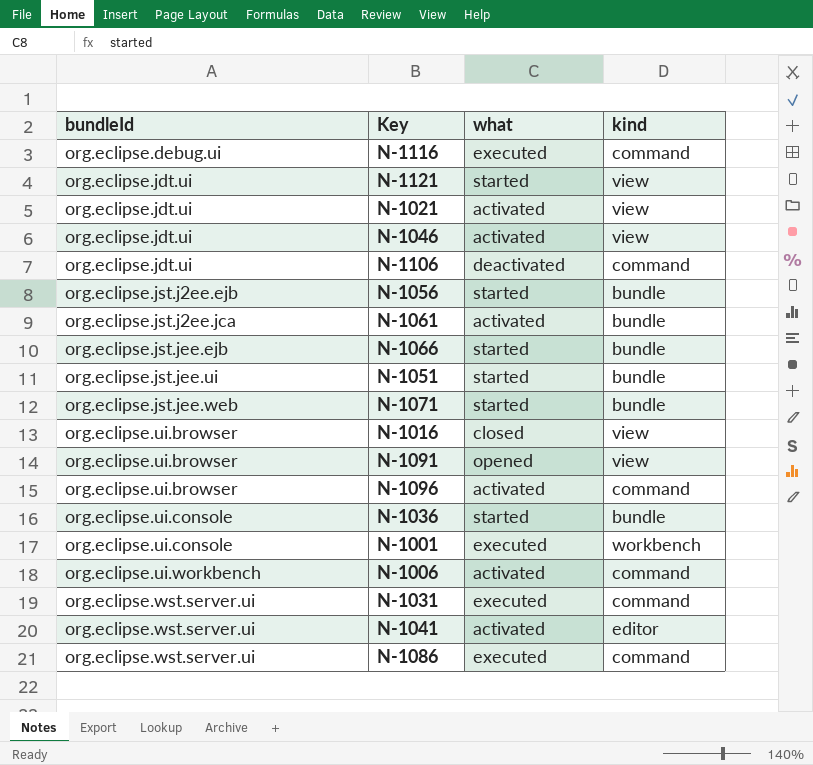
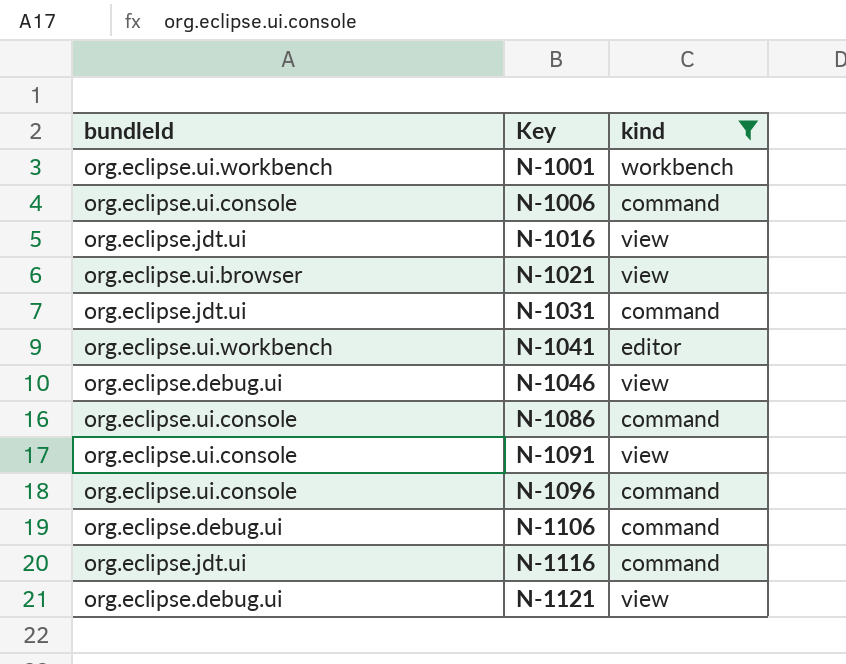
filter: none -> kind != bundle
row order: bundleId ascending -> Key ascending
column what | position: 3 -> none
N-1001 | bundleId: org.eclipse.ui.console -> org.eclipse.ui.workbench
N-1006 | bundleId: org.eclipse.ui.workbench -> org.eclipse.ui.console
N-1016 | bundleId: org.eclipse.ui.browser -> org.eclipse.jdt.ui
N-1021 | bundleId: org.eclipse.jdt.ui -> org.eclipse.ui.browser
N-1031 | bundleId: org.eclipse.wst.server.ui -> org.eclipse.jdt.ui
N-1041 | bundleId: org.eclipse.wst.server.ui -> org.eclipse.ui.workbench
N-1046 | bundleId: org.eclipse.jdt.ui -> org.eclipse.debug.ui
N-1086 | bundleId: org.eclipse.wst.server.ui -> org.eclipse.ui.console
N-1091 | bundleId: org.eclipse.ui.browser -> org.eclipse.ui.console
N-1096 | bundleId: org.eclipse.ui.browser -> org.eclipse.ui.console
N-1106 | bundleId: org.eclipse.jdt.ui -> org.eclipse.debug.ui
N-1116 | bundleId: org.eclipse.debug.ui -> org.eclipse.jdt.ui
N-1121 | bundleId: org.eclipse.jdt.ui -> org.eclipse.debug.ui

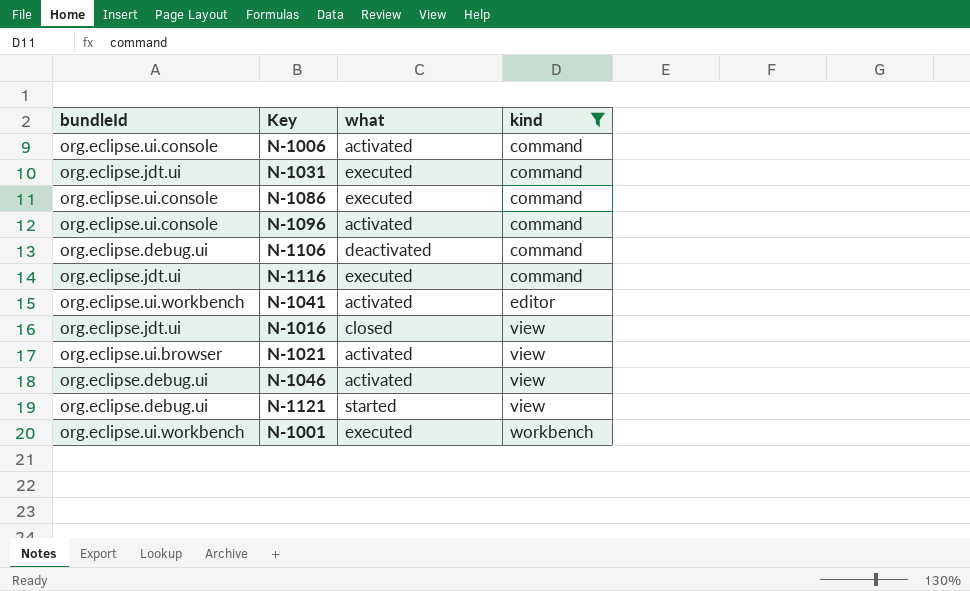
row order: Key ascending -> kind ascending
column what | position: none -> 3
row N-1091: org.eclipse.ui.console | view -> none

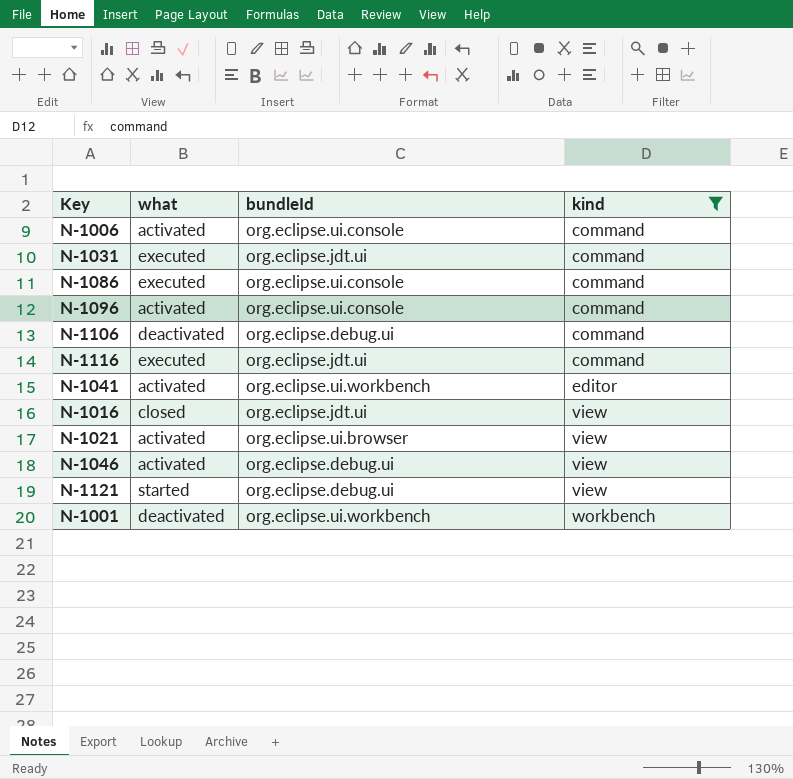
column bundleId | position: 1 -> 3
N-1001 | what: executed -> deactivated

